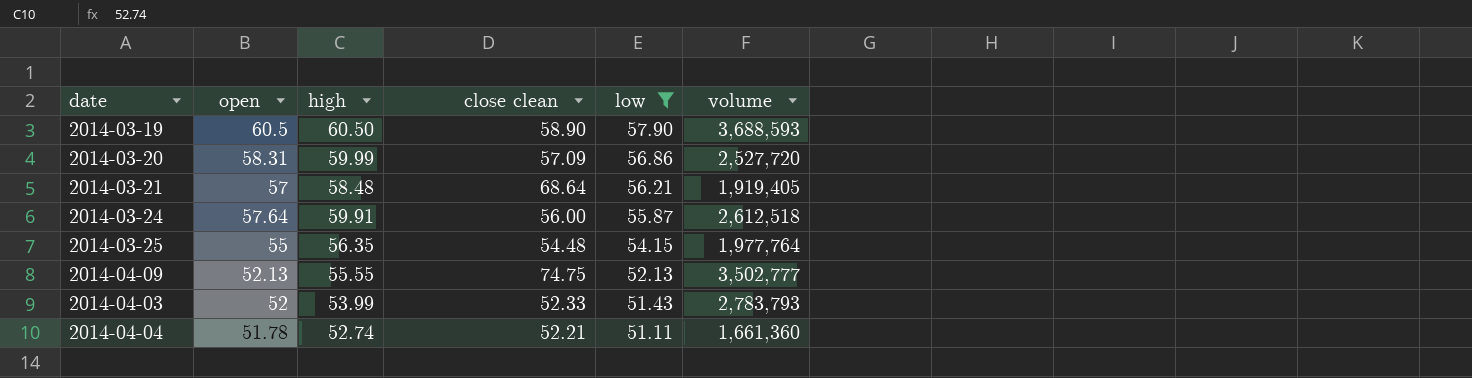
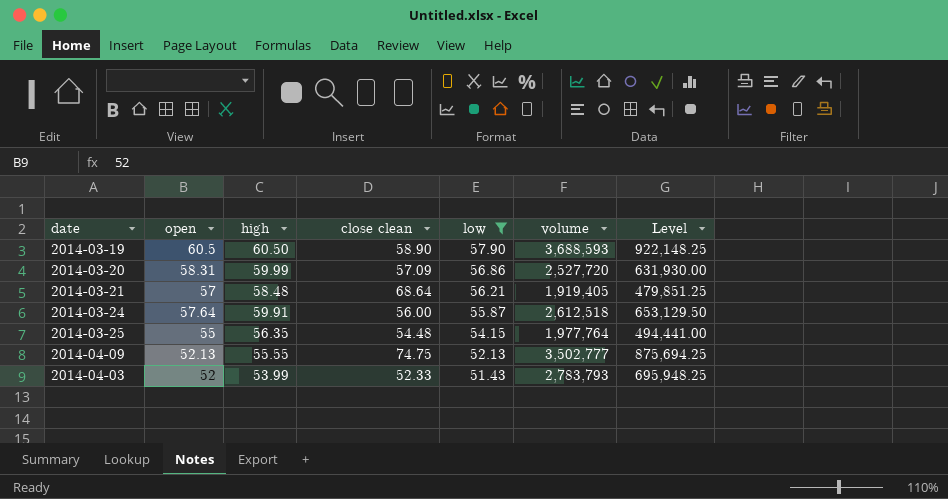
column Level | formula: none -> [volume] * 0.25
row 2014-04-04: 51.78 | 52.74 | 52.21 | 51.11 | 1,661,360 -> none

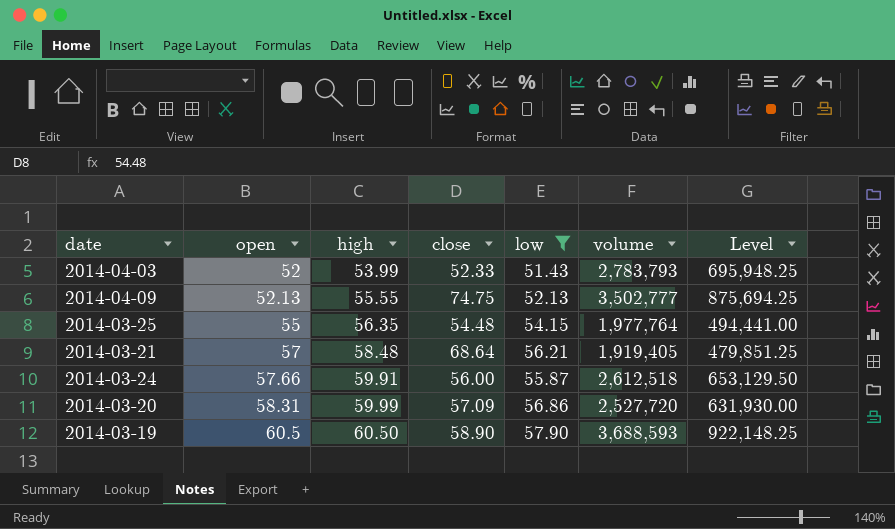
row order: low descending -> open ascending
column name: close clean -> close
2014-03-24 | open: 57.64 -> 57.66

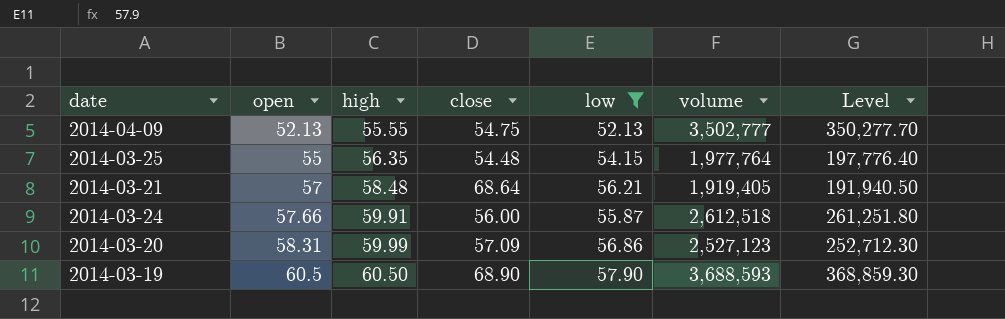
column Level | formula: [volume] * 0.25 -> [volume] * 0.1
row 2014-04-03: 52 | 53.99 | 52.33 | 51.43 | 2,783,793 | 695,948.25 -> none
2014-04-09 | close: 74.75 -> 54.75
2014-03-20 | volume: 2,527,720 -> 2,527,123
2014-03-19 | close: 58.90 -> 68.90

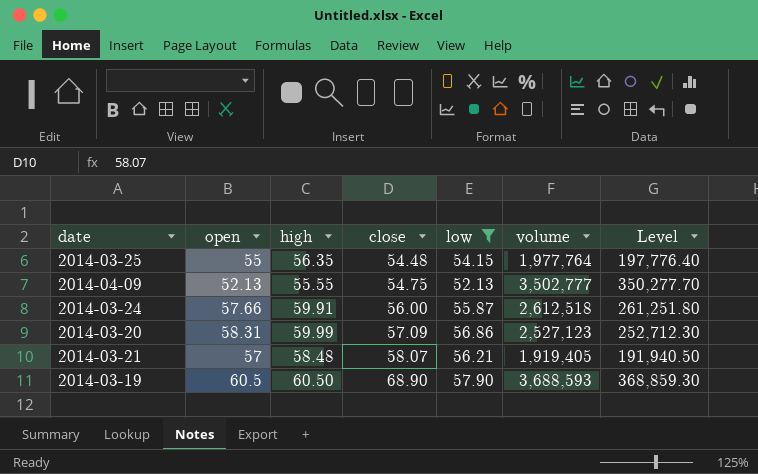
row order: open ascending -> close ascending
2014-03-21 | close: 68.64 -> 58.07

